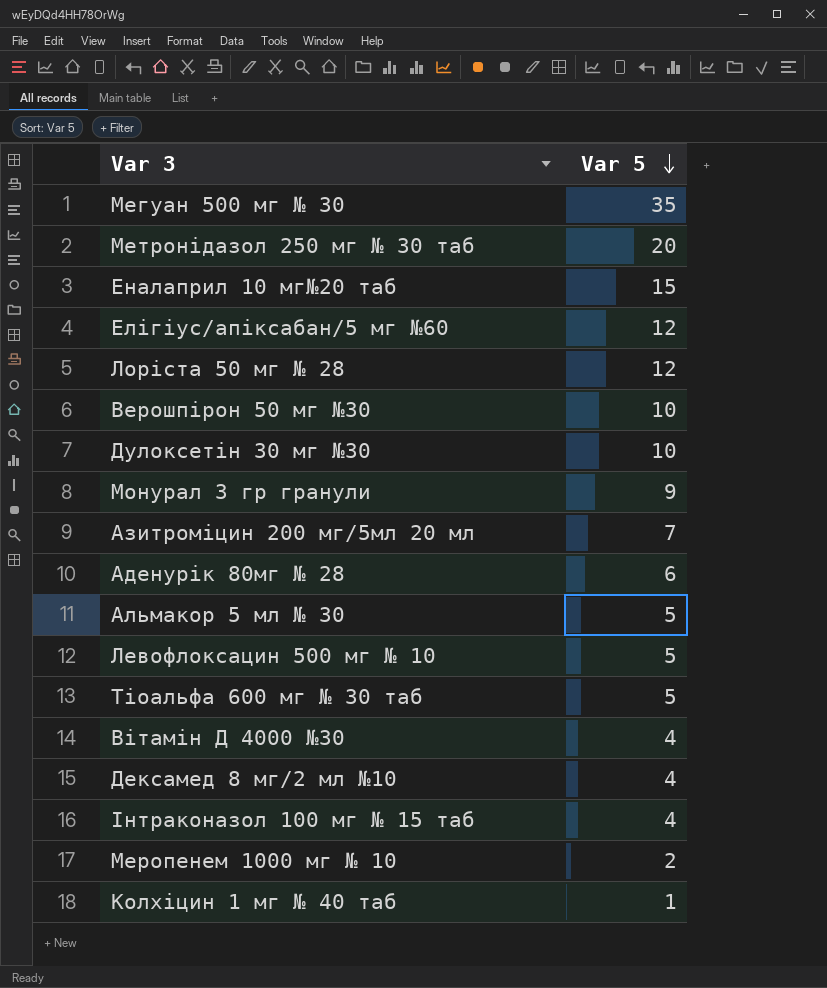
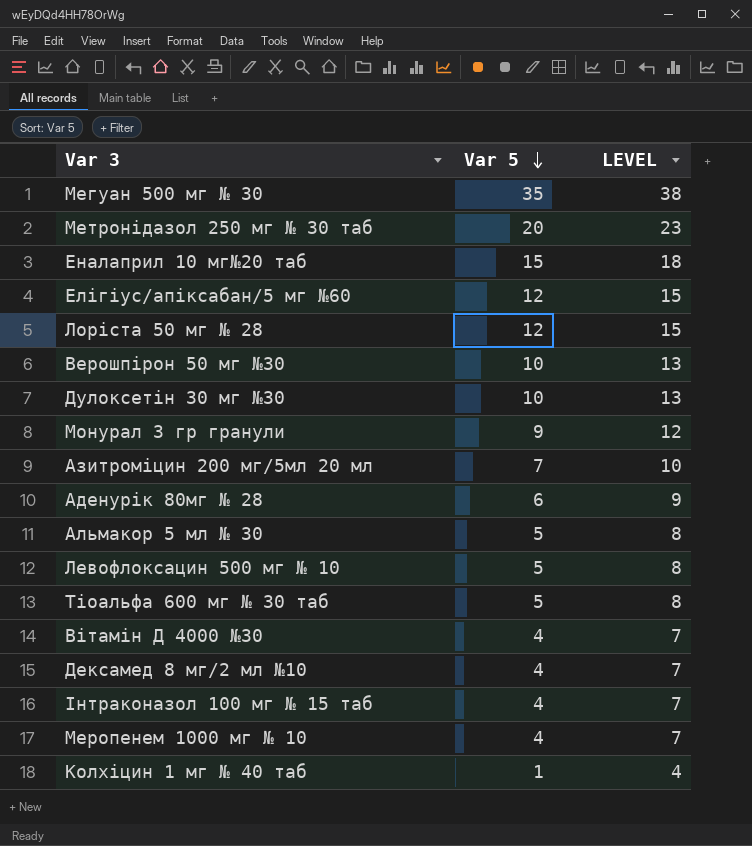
column LEVEL | formula: none -> [Var 5] + 3
Меропенем 1000 мг № 10 | Var 5: 2 -> 4

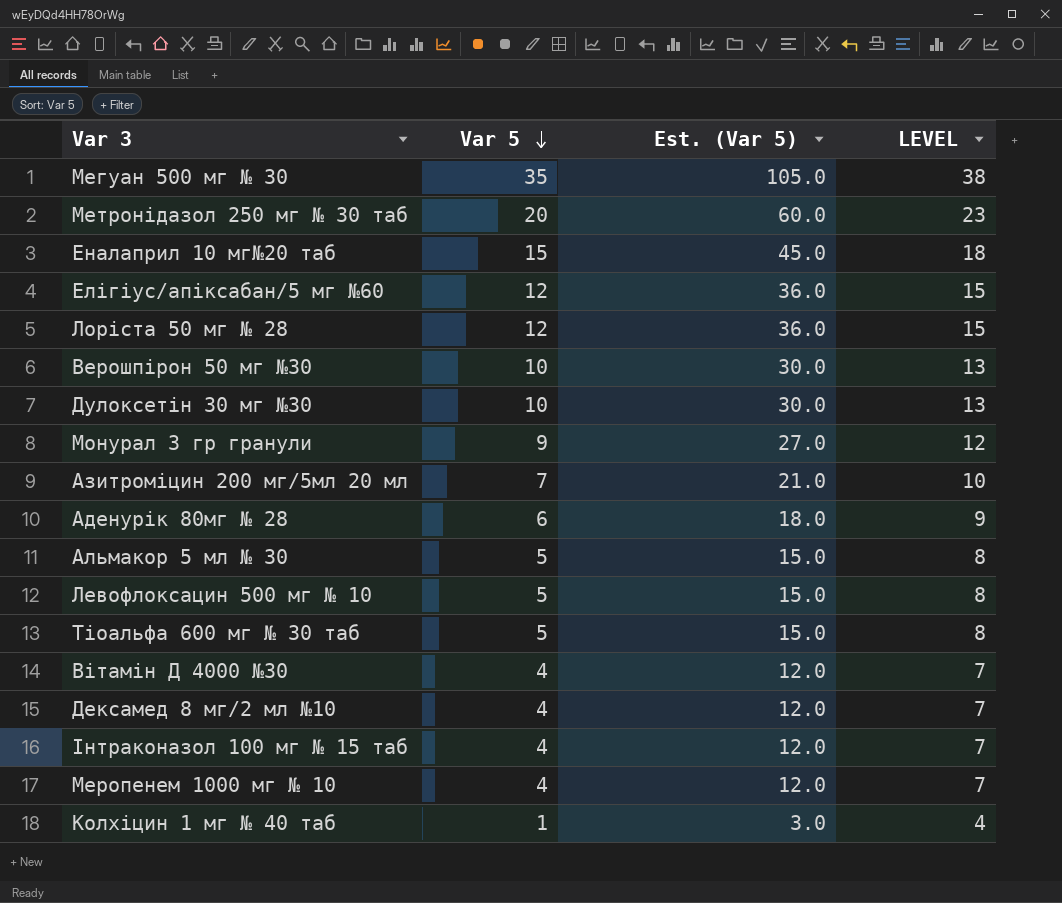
column Est. (Var 5) | formula: none -> [Var 5] * 3

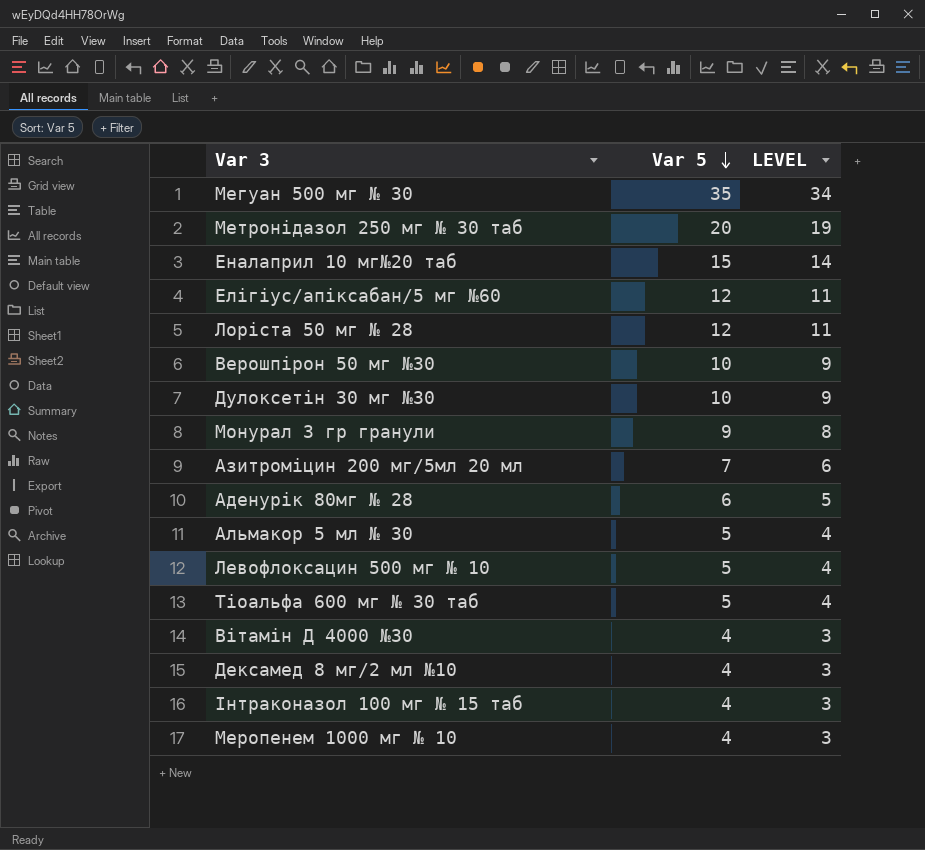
column Est. (Var 5) | formula: [Var 5] * 3 -> none
column LEVEL | formula: [Var 5] + 3 -> [Var 5] - 1
row Колхіцин 1 мг № 40 таб: 1 | 3.0 | 4 -> none

